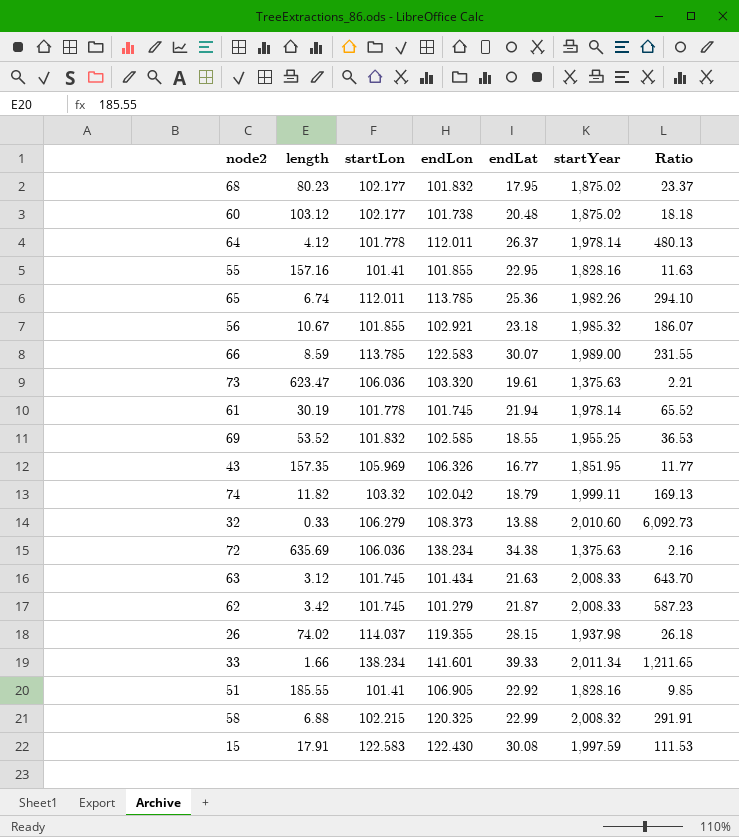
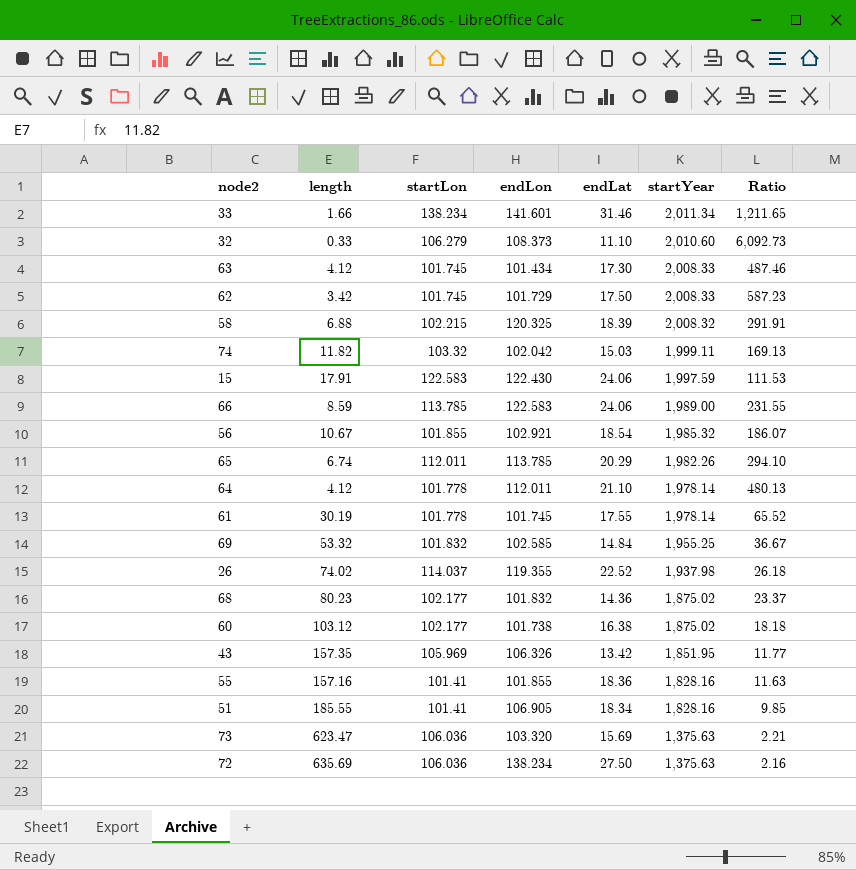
row order: none -> startYear descending
33 | endLat: 39.33 -> 31.46
32 | endLat: 13.88 -> 11.10
63 | length: 3.12 -> 4.12
63 | endLat: 21.63 -> 17.30
63 | Ratio: 643.70 -> 487.46
62 | endLon: 101.279 -> 101.729
62 | endLat: 21.87 -> 17.50
58 | endLat: 22.99 -> 18.39
74 | endLat: 18.79 -> 15.03
15 | endLat: 30.08 -> 24.06
66 | endLat: 30.07 -> 24.06
56 | endLat: 23.18 -> 18.54
65 | endLat: 25.36 -> 20.29
64 | endLat: 26.37 -> 21.10
61 | endLat: 21.94 -> 17.55
69 | length: 53.52 -> 53.32
69 | endLat: 18.55 -> 14.84
69 | Ratio: 36.53 -> 36.67
26 | endLat: 28.15 -> 22.52
68 | endLat: 17.95 -> 14.36
60 | endLat: 20.48 -> 16.38
43 | endLat: 16.77 -> 13.42
55 | endLat: 22.95 -> 18.36
51 | endLat: 22.92 -> 18.34
73 | endLat: 19.61 -> 15.69
72 | endLat: 34.38 -> 27.50

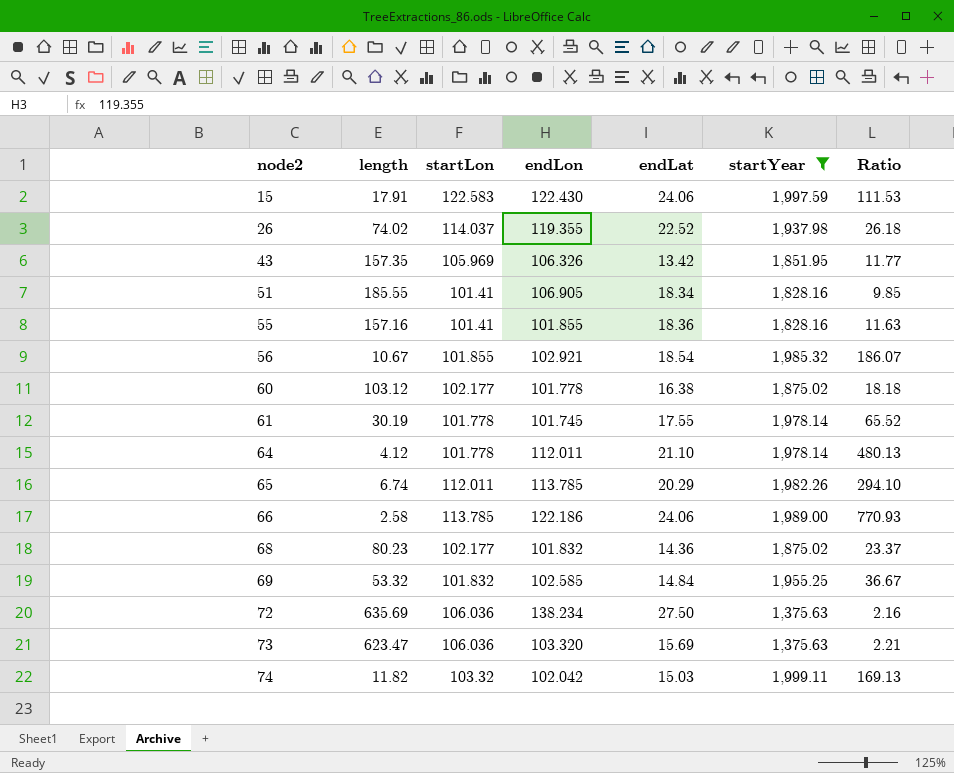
filter: none -> startYear <= 1,999.11
row order: startYear descending -> node2 ascending
60 | endLon: 101.738 -> 101.778
66 | length: 8.59 -> 2.58
66 | endLon: 122.583 -> 122.186
66 | Ratio: 231.55 -> 770.93

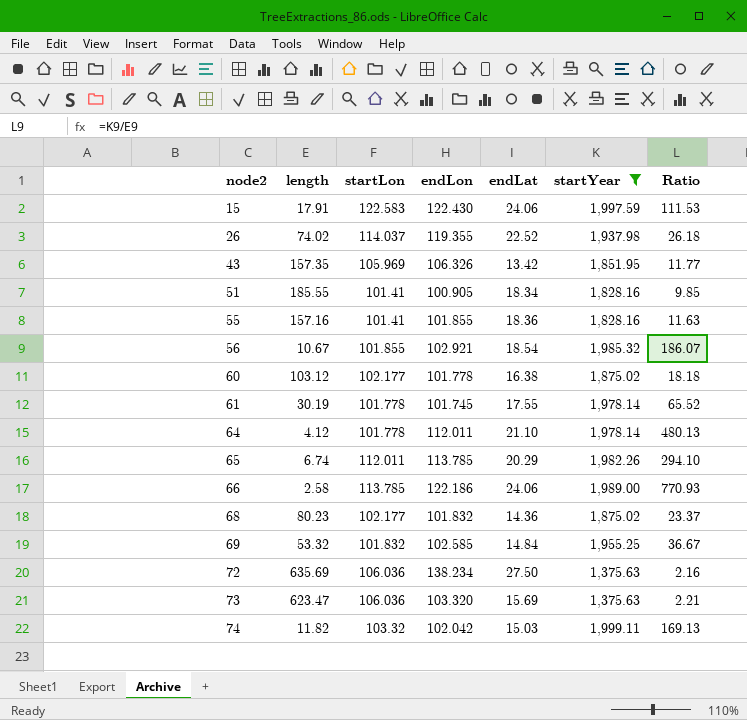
51 | endLon: 106.905 -> 100.905

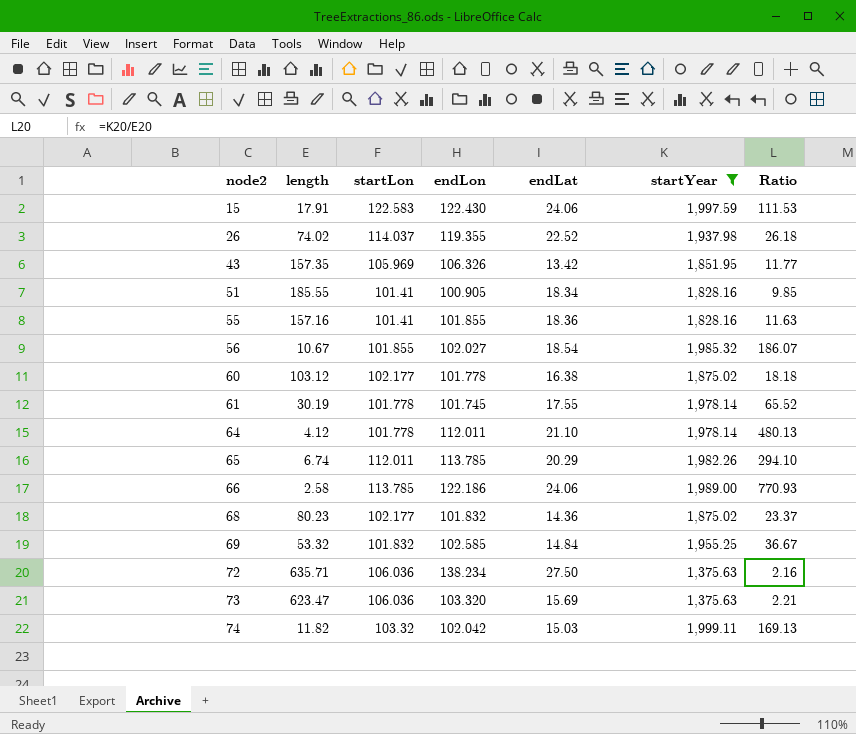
56 | endLon: 102.921 -> 102.027
72 | length: 635.69 -> 635.71

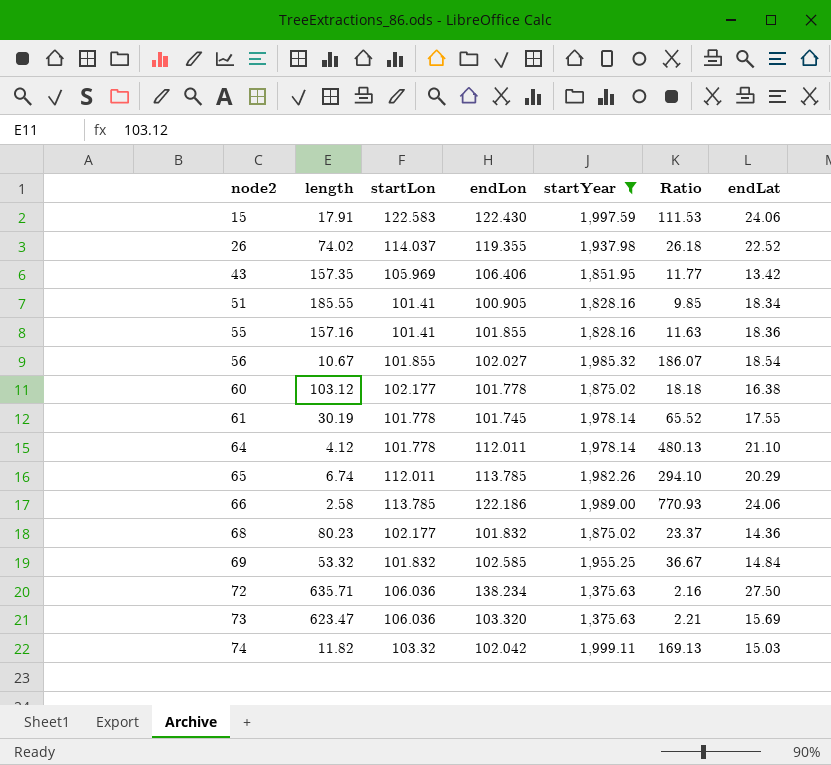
column endLat | position: 5 -> 7
43 | endLon: 106.326 -> 106.406

